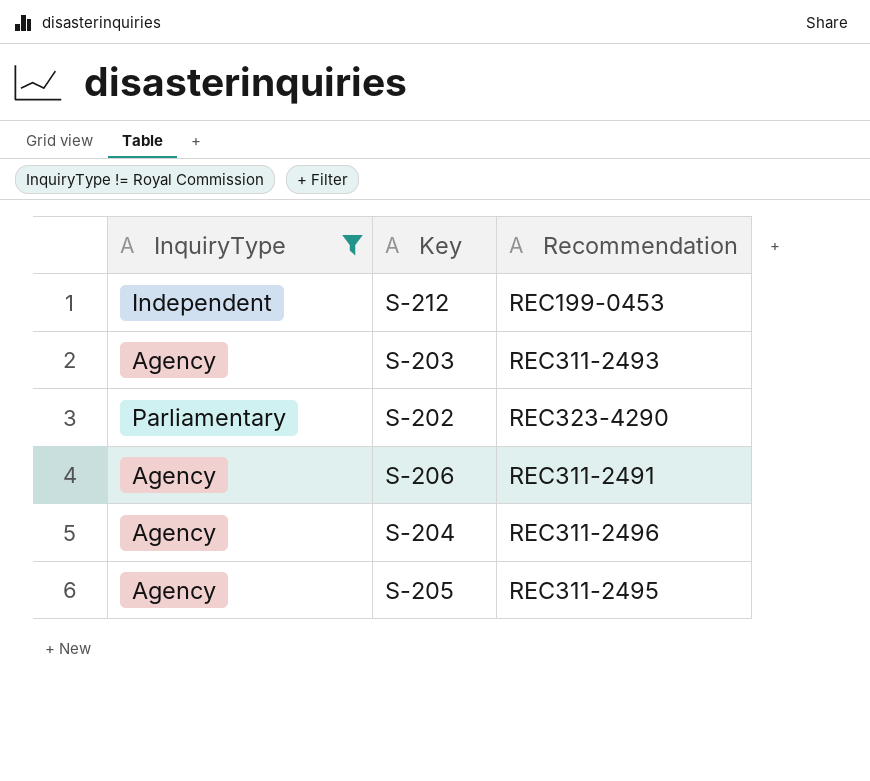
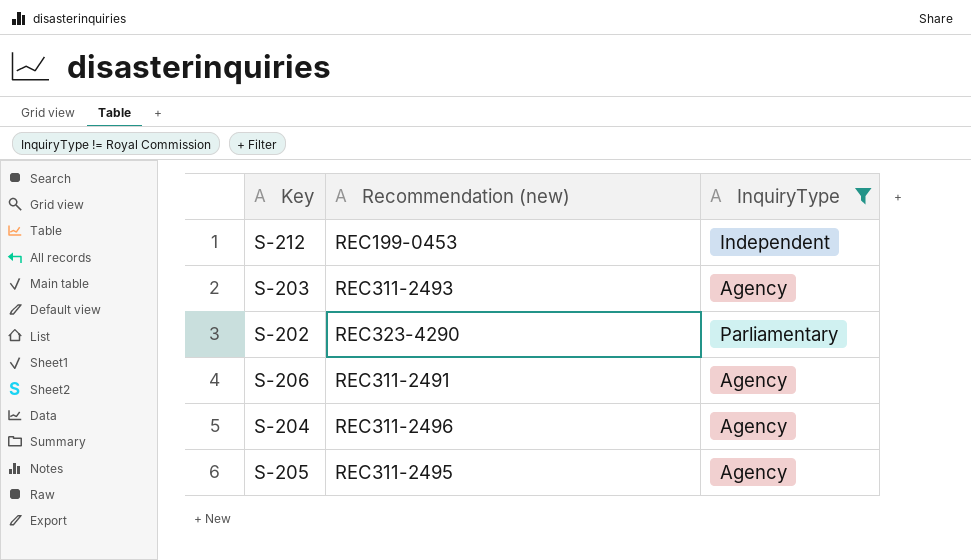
column name: Recommendation -> Recommendation (new)
column InquiryType | position: 1 -> 3

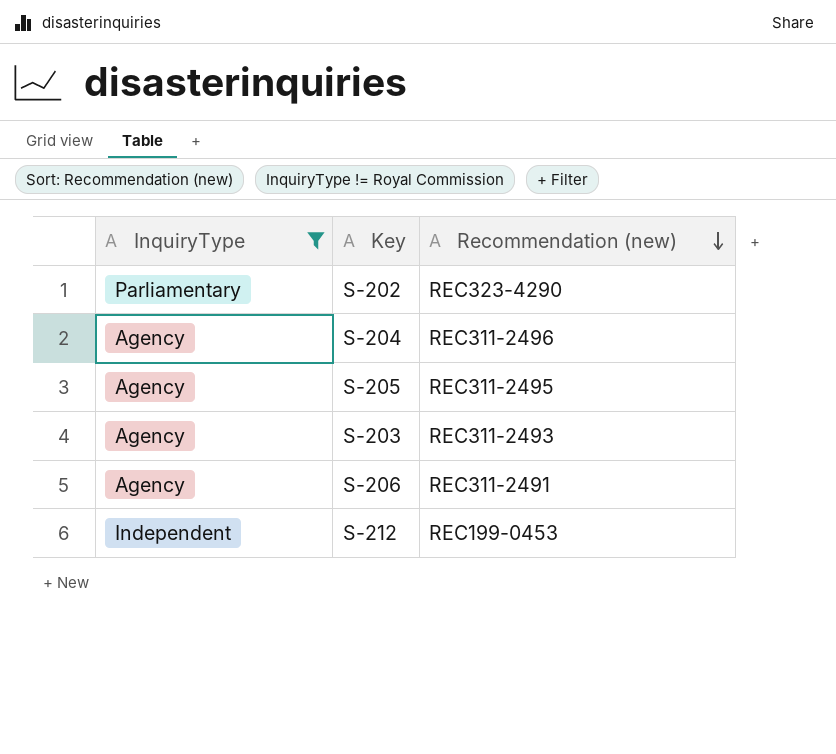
row order: none -> Recommendation (new) descending
column InquiryType | position: 3 -> 1

